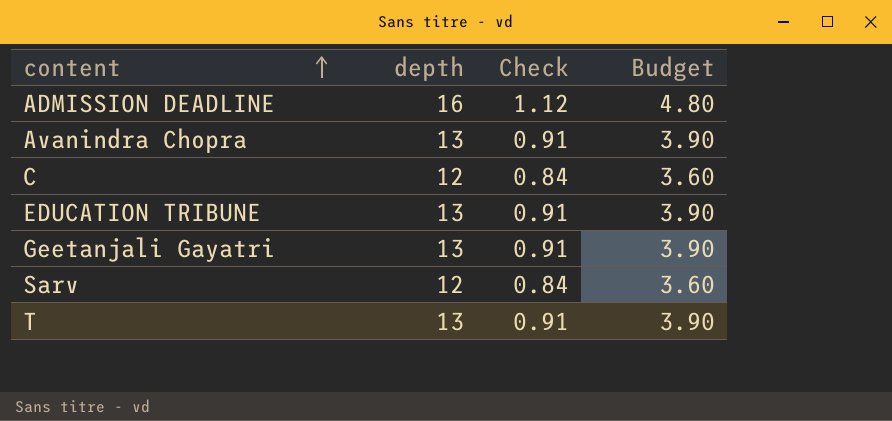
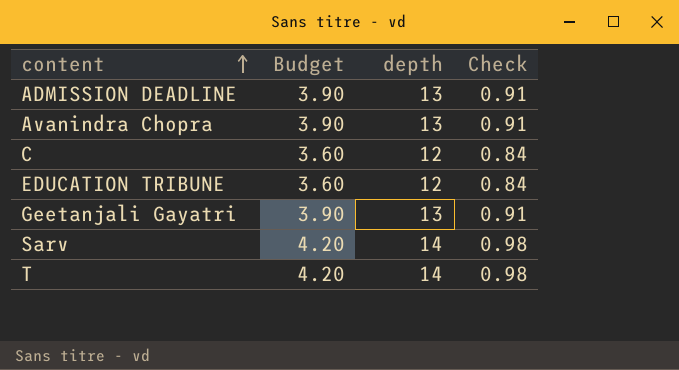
column Budget | position: 4 -> 2
ADMISSION DEADLINE | Budget: 4.80 -> 3.90
ADMISSION DEADLINE | depth: 16 -> 13
ADMISSION DEADLINE | Check: 1.12 -> 0.91
EDUCATION TRIBUNE | Budget: 3.90 -> 3.60
EDUCATION TRIBUNE | depth: 13 -> 12
EDUCATION TRIBUNE | Check: 0.91 -> 0.84
Sarv | Budget: 3.60 -> 4.20
Sarv | depth: 12 -> 14
Sarv | Check: 0.84 -> 0.98
T | Budget: 3.90 -> 4.20
T | depth: 13 -> 14
T | Check: 0.91 -> 0.98

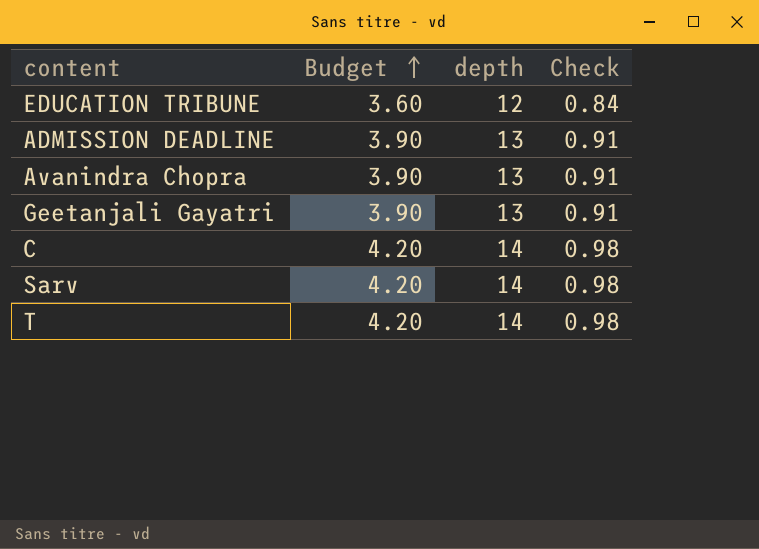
row order: content ascending -> Budget ascending
C | Budget: 3.60 -> 4.20
C | depth: 12 -> 14
C | Check: 0.84 -> 0.98

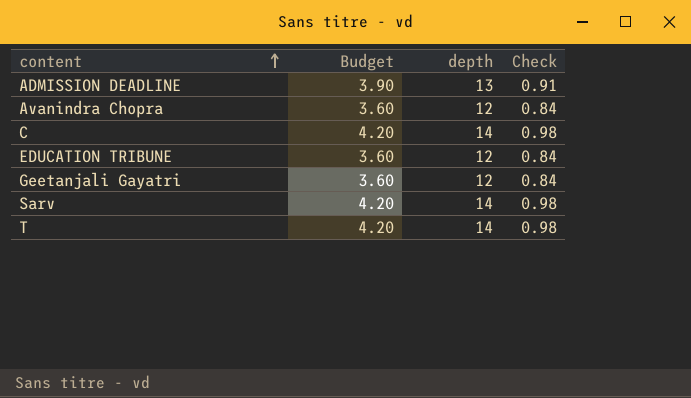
row order: Budget ascending -> content ascending
Avanindra Chopra | Budget: 3.90 -> 3.60
Avanindra Chopra | depth: 13 -> 12
Avanindra Chopra | Check: 0.91 -> 0.84
Geetanjali Gayatri | Budget: 3.90 -> 3.60
Geetanjali Gayatri | depth: 13 -> 12
Geetanjali Gayatri | Check: 0.91 -> 0.84

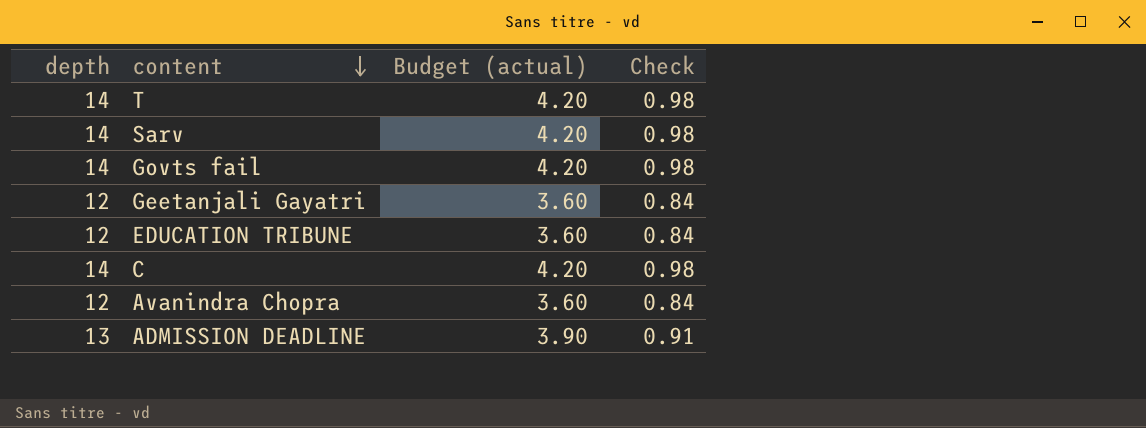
row order: content ascending -> content descending
column depth | position: 3 -> 1
column name: Budget -> Budget (actual)
row Govts fail: none -> 14 | 4.20 | 0.98

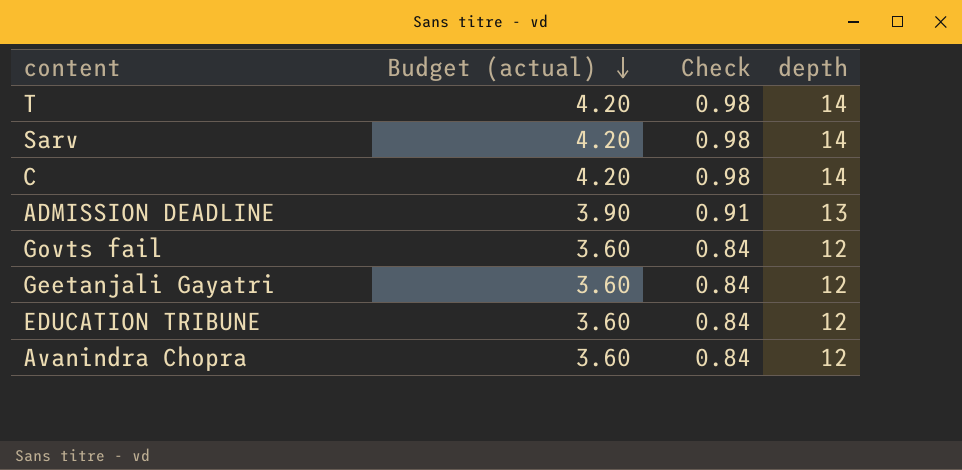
row order: content descending -> Budget (actual) descending
column depth | position: 1 -> 4
Govts fail | Budget (actual): 4.20 -> 3.60
Govts fail | Check: 0.98 -> 0.84
Govts fail | depth: 14 -> 12

